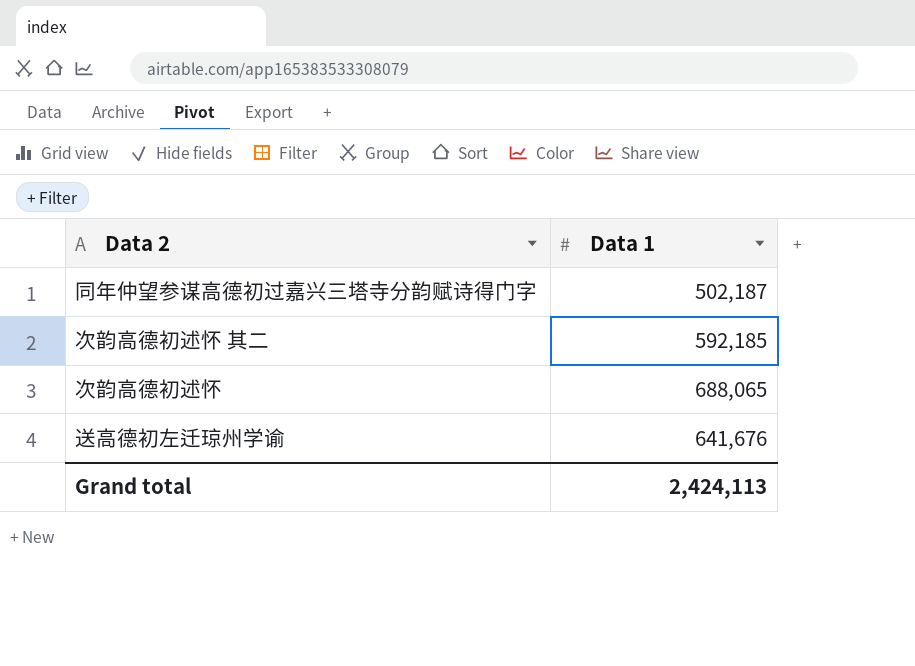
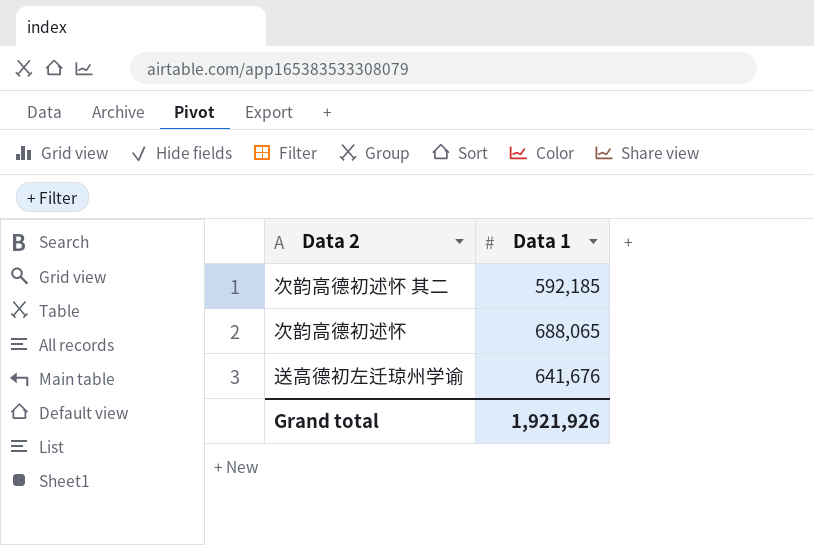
row 同年仲望参谋高德初过嘉兴三塔寺分韵赋诗得门字: 502,187 -> none
Grand total | Data 1: 2,424,113 -> 1,921,926

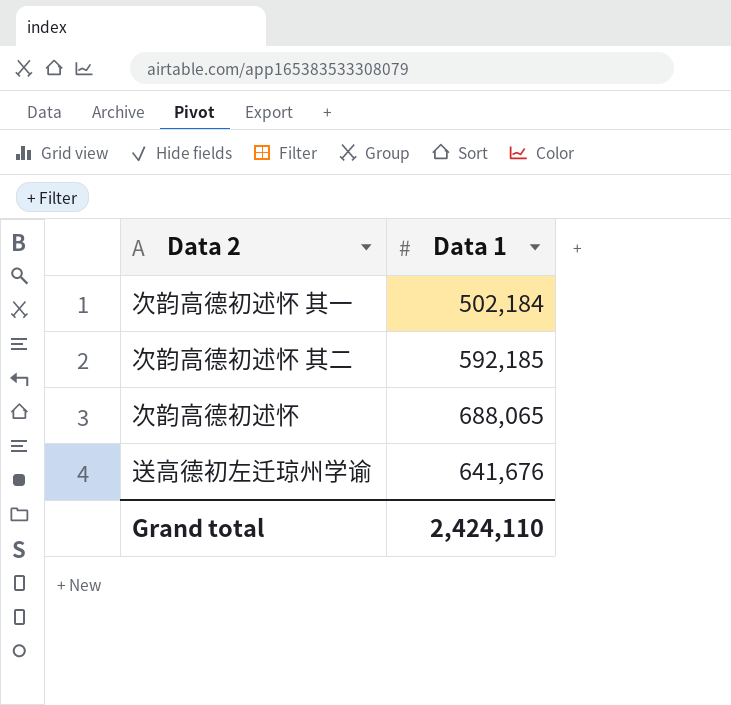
row 次韵高德初述怀 其一: none -> 502,184
Grand total | Data 1: 1,921,926 -> 2,424,110

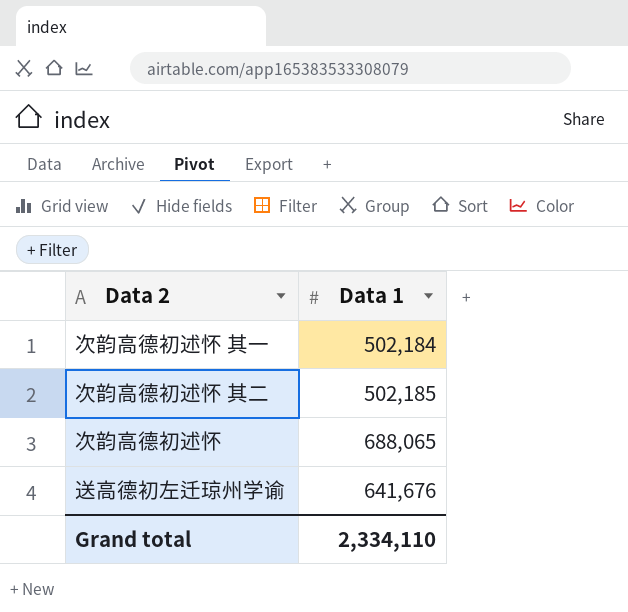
次韵高德初述怀 其二 | Data 1: 592,185 -> 502,185
Grand total | Data 1: 2,424,110 -> 2,334,110

